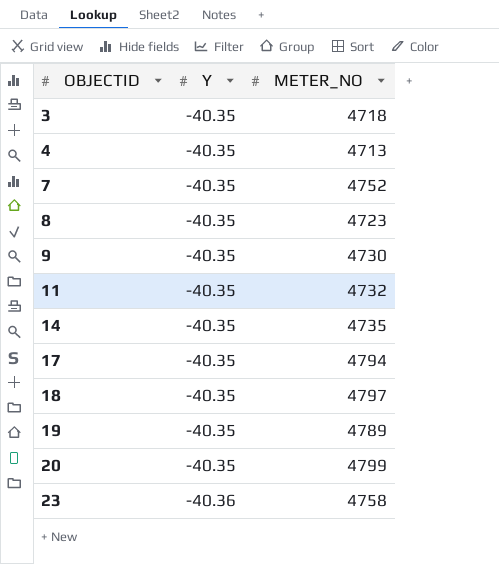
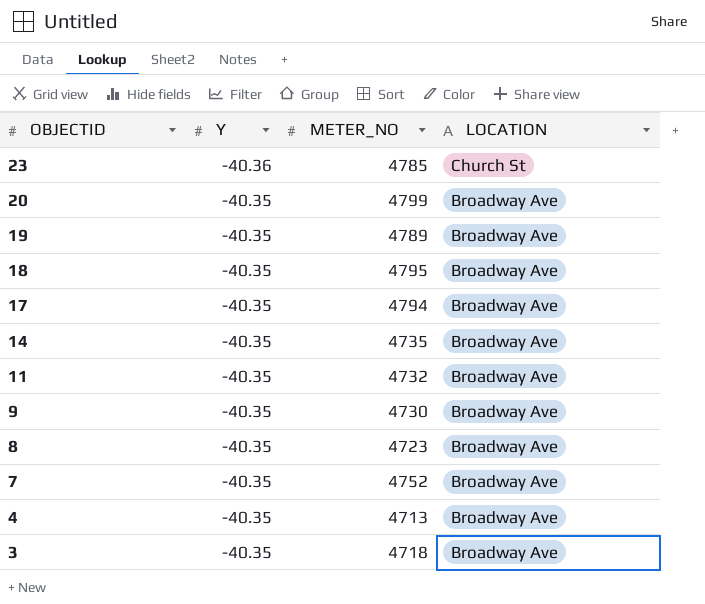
row order: OBJECTID ascending -> OBJECTID descending
column LOCATION | position: none -> 4
23 | METER_NO: 4758 -> 4785
18 | METER_NO: 4797 -> 4795

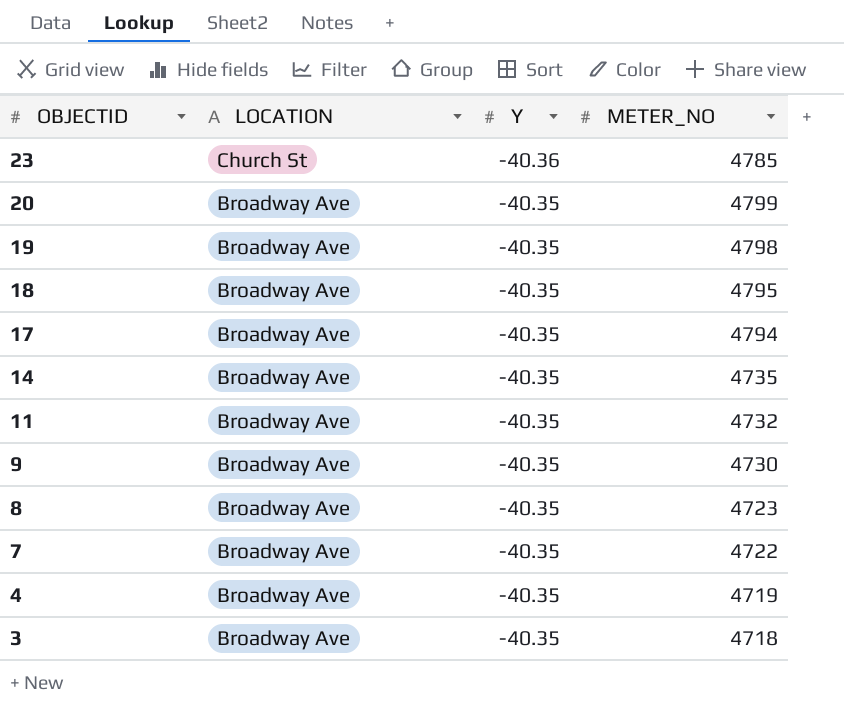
column LOCATION | position: 4 -> 2
19 | METER_NO: 4789 -> 4798
7 | METER_NO: 4752 -> 4722
4 | METER_NO: 4713 -> 4719

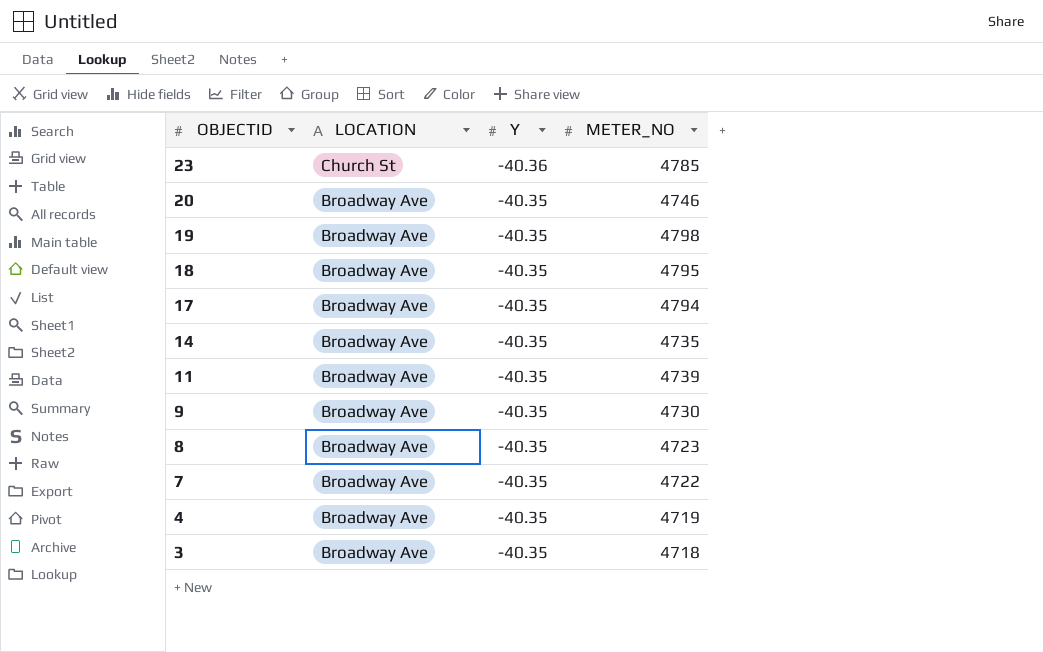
20 | METER_NO: 4799 -> 4746
11 | METER_NO: 4732 -> 4739

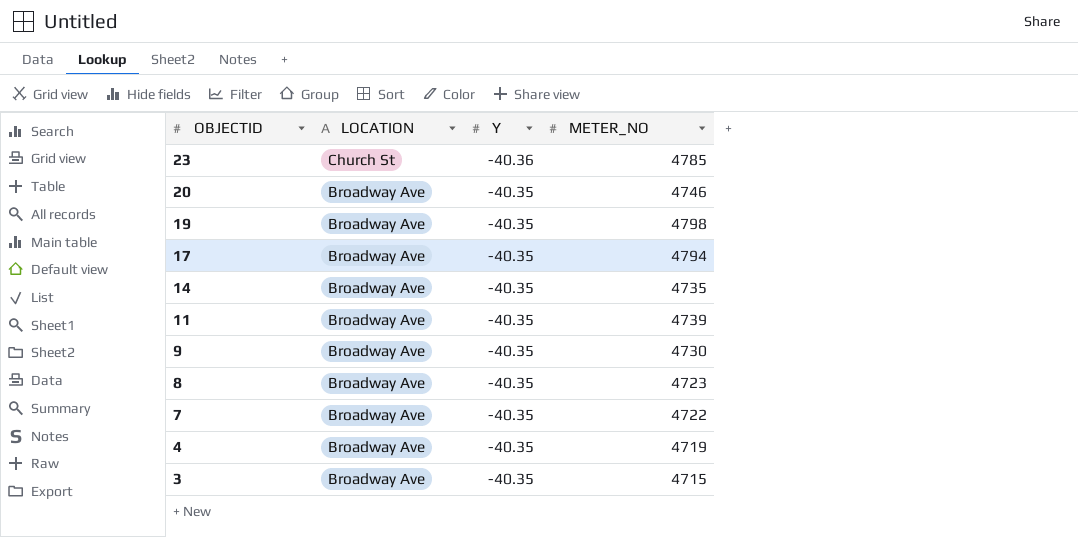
row 18: Broadway Ave | -40.35 | 4795 -> none
3 | METER_NO: 4718 -> 4715

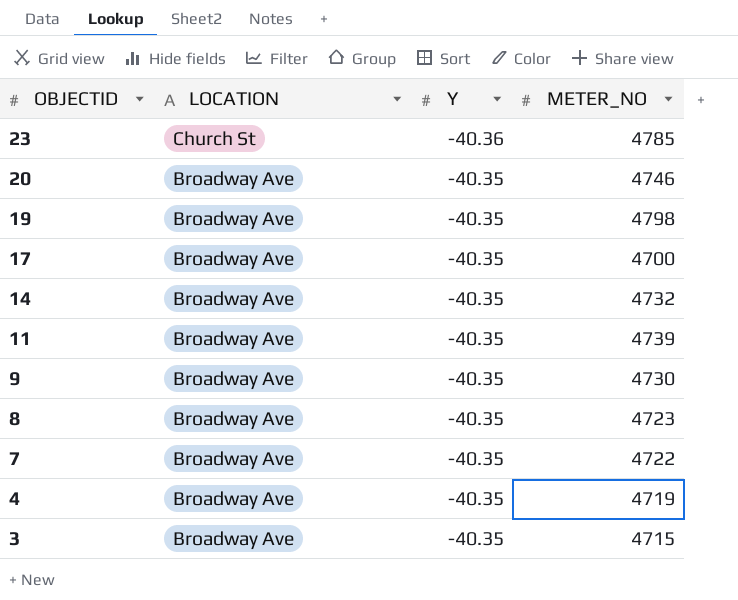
17 | METER_NO: 4794 -> 4700
14 | METER_NO: 4735 -> 4732

